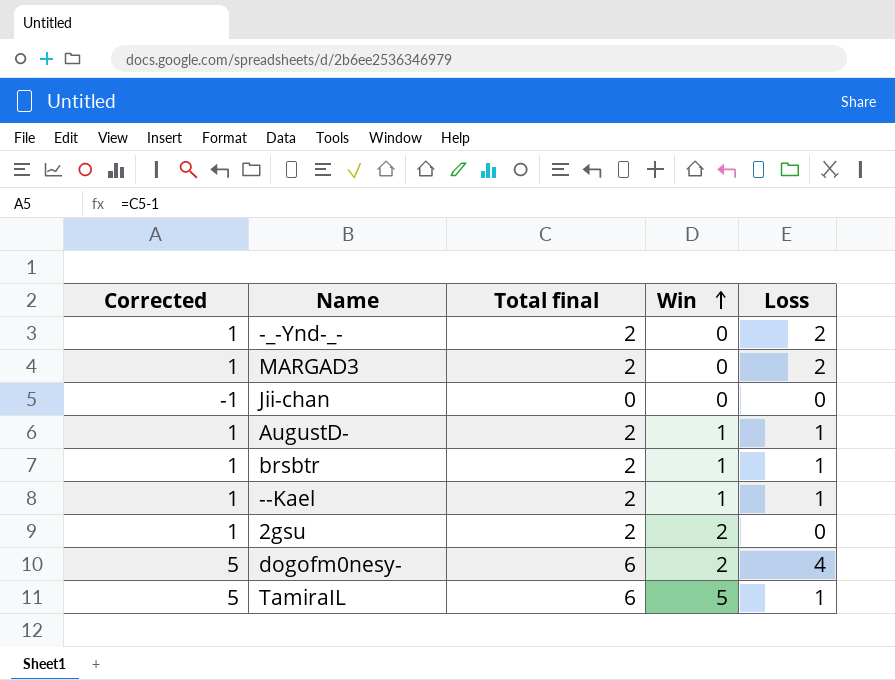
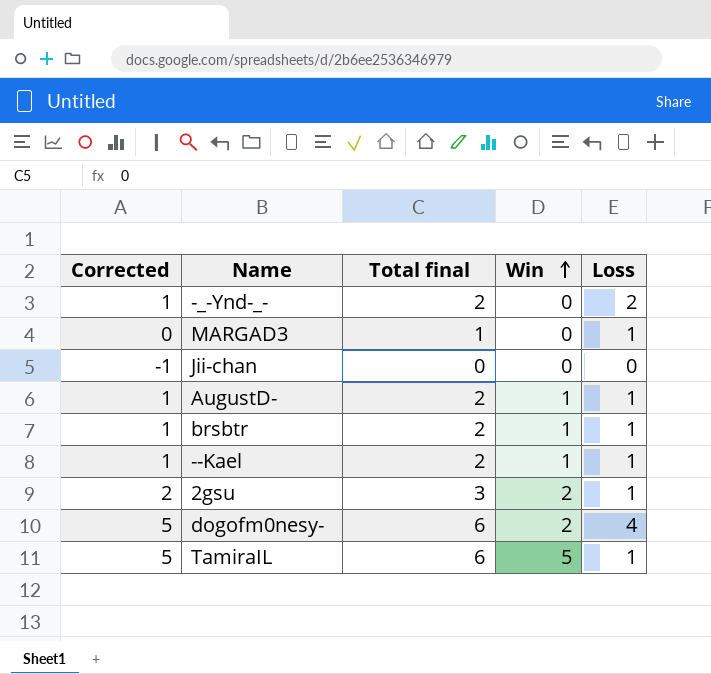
MARGAD3 | Corrected: 1 -> 0
MARGAD3 | Total final: 2 -> 1
MARGAD3 | Loss: 2 -> 1
2gsu | Corrected: 1 -> 2
2gsu | Total final: 2 -> 3
2gsu | Loss: 0 -> 1

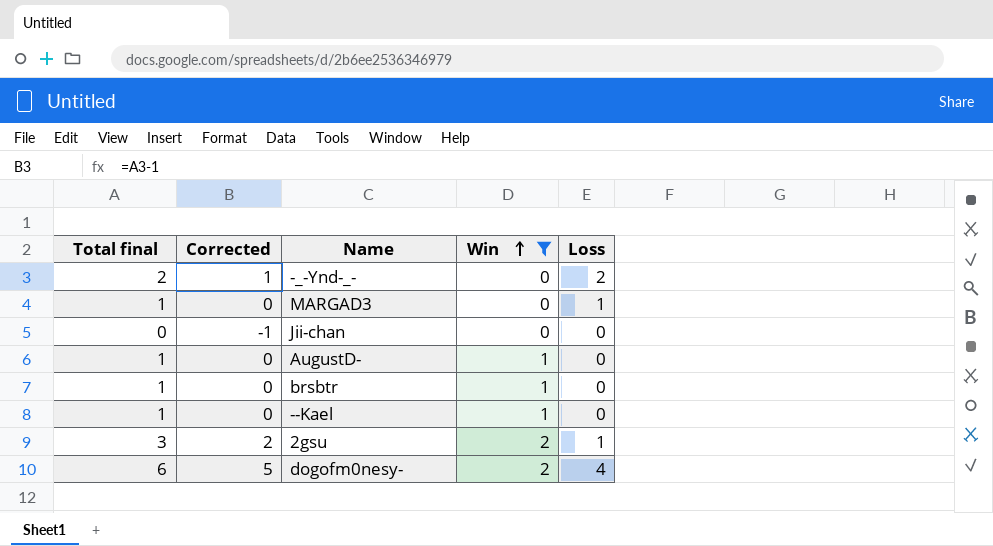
filter: none -> Win != 5
column Total final | position: 3 -> 1
AugustD- | Total final: 2 -> 1
AugustD- | Corrected: 1 -> 0
AugustD- | Loss: 1 -> 0
brsbtr | Total final: 2 -> 1
brsbtr | Corrected: 1 -> 0
brsbtr | Loss: 1 -> 0
--Kael | Total final: 2 -> 1
--Kael | Corrected: 1 -> 0
--Kael | Loss: 1 -> 0

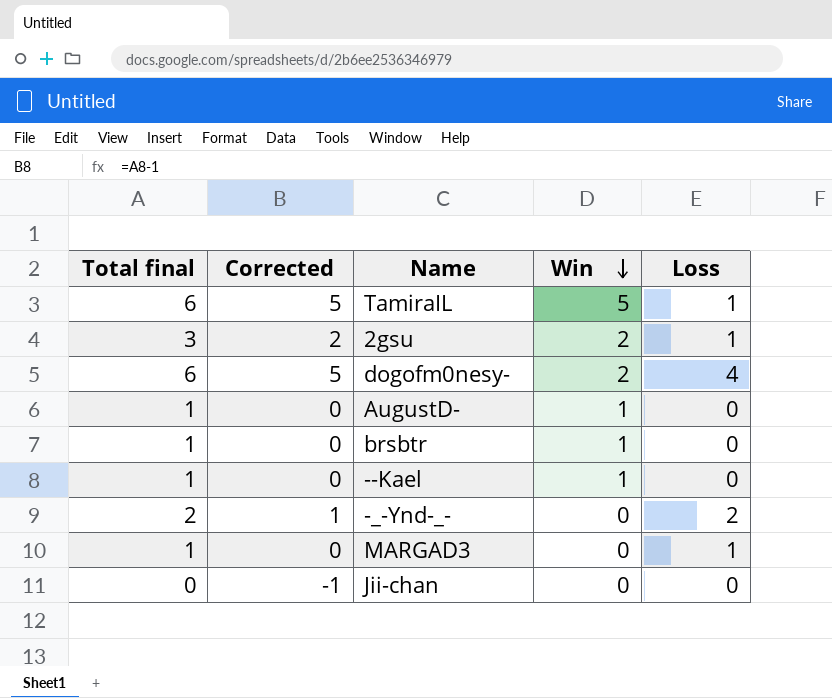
filter: Win != 5 -> none
row order: Win ascending -> Win descending

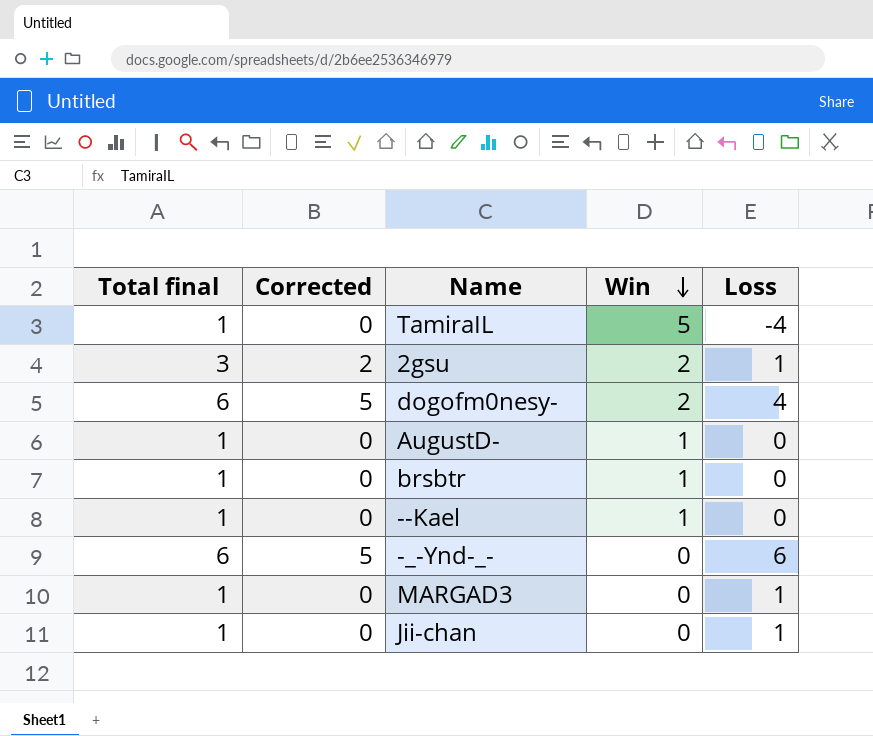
TamiraIL | Total final: 6 -> 1
TamiraIL | Corrected: 5 -> 0
TamiraIL | Loss: 1 -> -4
-_-Ynd-_- | Total final: 2 -> 6
-_-Ynd-_- | Corrected: 1 -> 5
-_-Ynd-_- | Loss: 2 -> 6
Jii-chan | Total final: 0 -> 1
Jii-chan | Corrected: -1 -> 0
Jii-chan | Loss: 0 -> 1

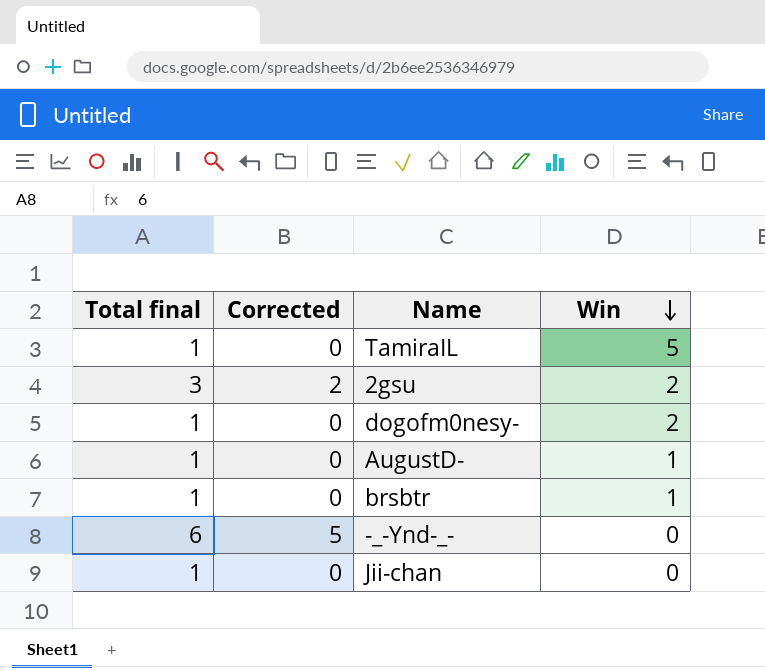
column Loss | formula: [Total final] - [Win] -> none
row --Kael: 1 | 0 | 1 | 0 -> none
row MARGAD3: 1 | 0 | 0 | 1 -> none
dogofm0nesy- | Total final: 6 -> 1
dogofm0nesy- | Corrected: 5 -> 0

